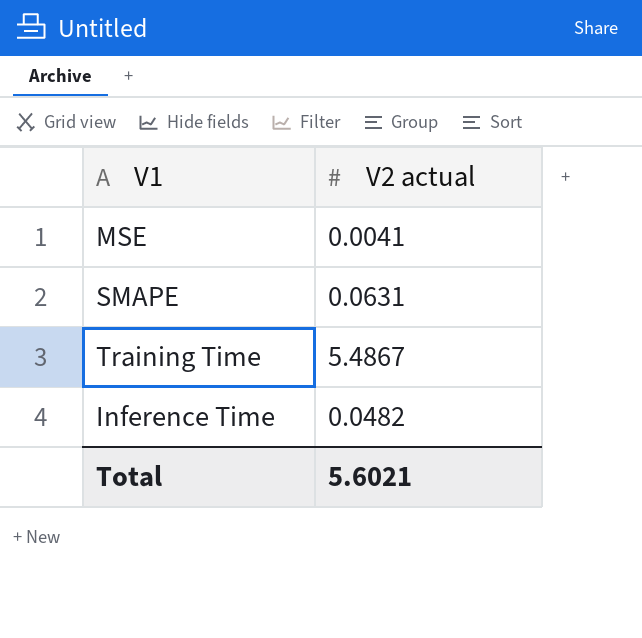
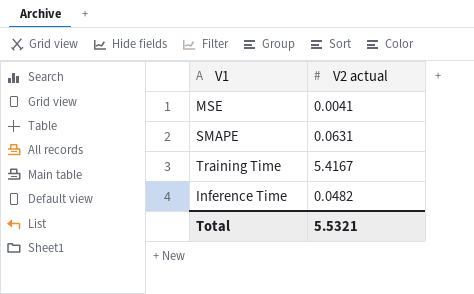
Training Time | V2 actual: 5.4867 -> 5.4167
Total | V2 actual: 5.6021 -> 5.5321

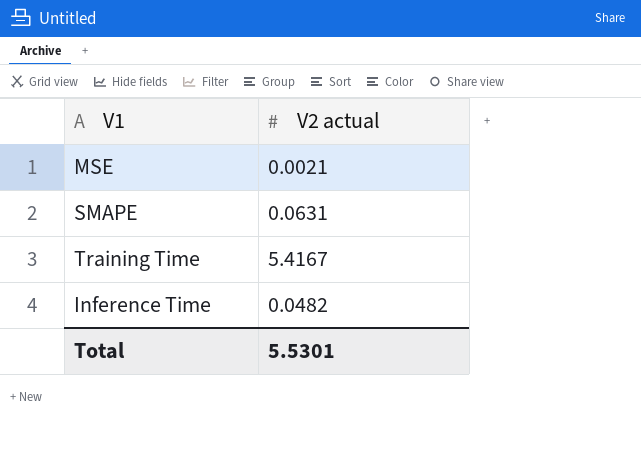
MSE | V2 actual: 0.0041 -> 0.0021
Total | V2 actual: 5.5321 -> 5.5301

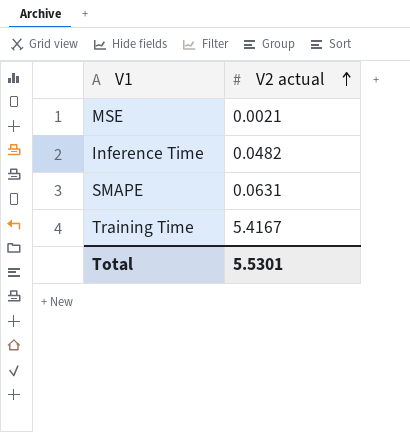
row order: none -> V2 actual ascending

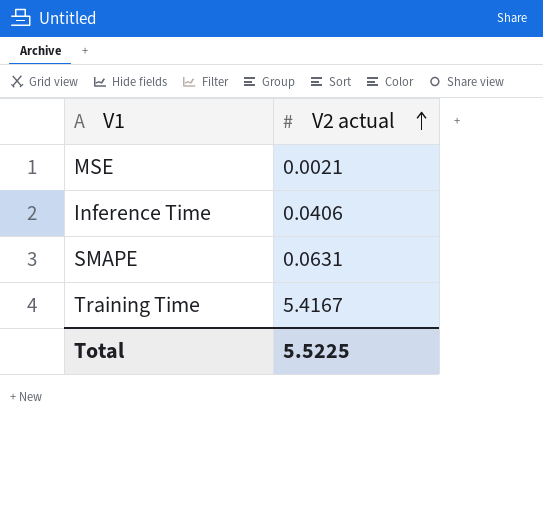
Inference Time | V2 actual: 0.0482 -> 0.0406
Total | V2 actual: 5.5301 -> 5.5225

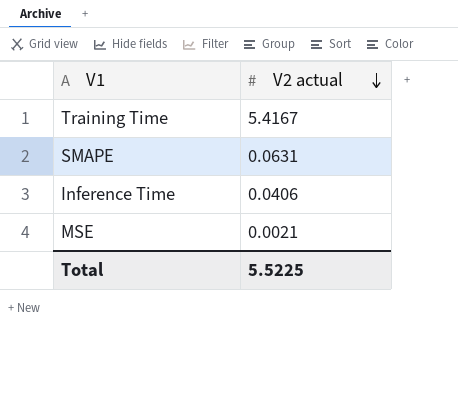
row order: V2 actual ascending -> V2 actual descending

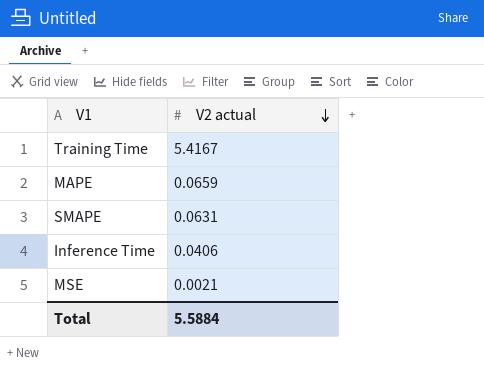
row MAPE: none -> 0.0659
Total | V2 actual: 5.5225 -> 5.5884

